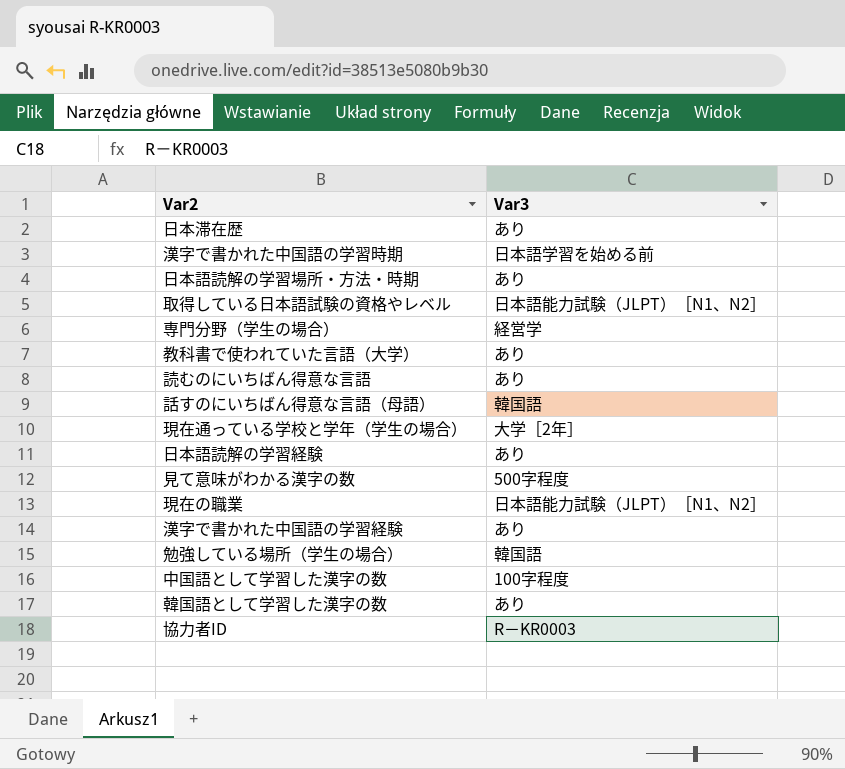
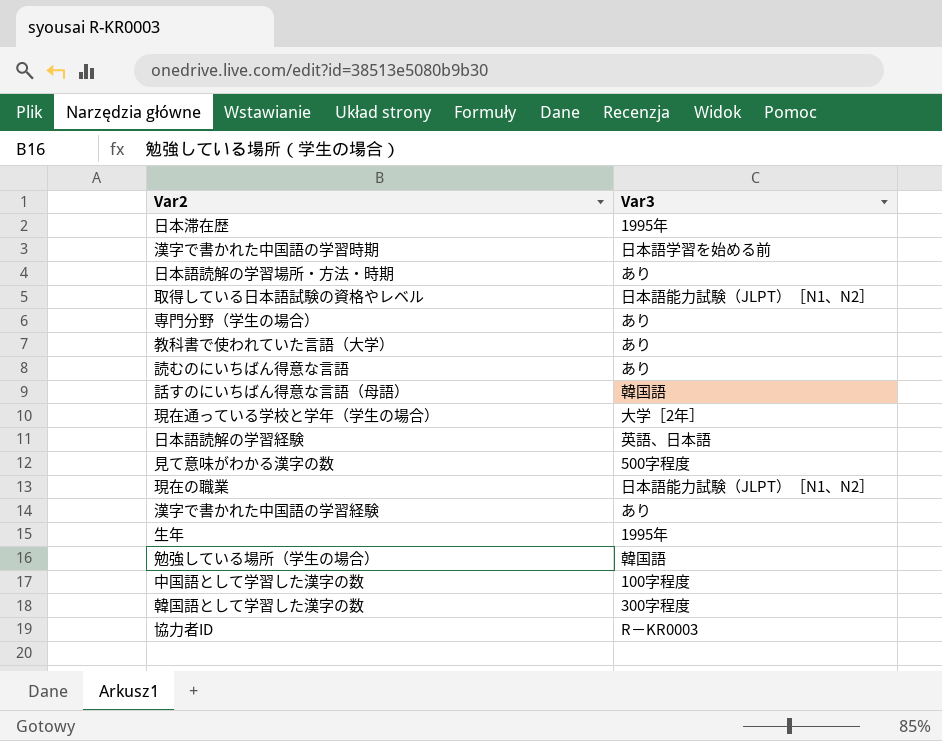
日本滞在歴 | Var3: あり -> 1995年
専門分野（学生の場合） | Var3: 経営学 -> あり
日本語読解の学習経験 | Var3: あり -> 英語、日本語
row 生年: none -> 1995年
韓国語として学習した漢字の数 | Var3: あり -> 300字程度

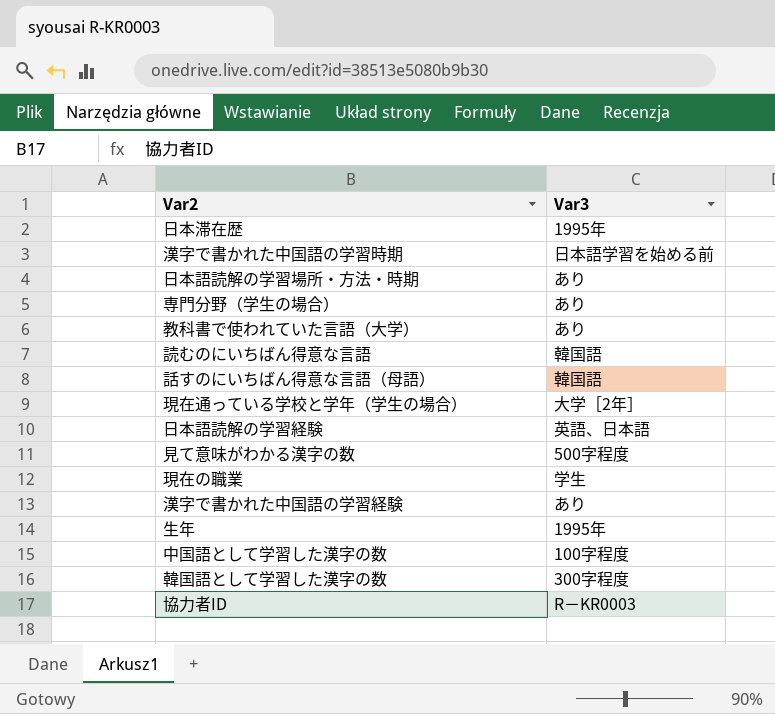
row 取得している日本語試験の資格やレベル: 日本語能力試験（JLPT）［N1、N2］ -> none
row 勉強している場所（学生の場合）: 韓国語 -> none
読むのにいちばん得意な言語 | Var3: あり -> 韓国語
現在の職業 | Var3: 日本語能力試験（JLPT）［N1、N2］ -> 学生

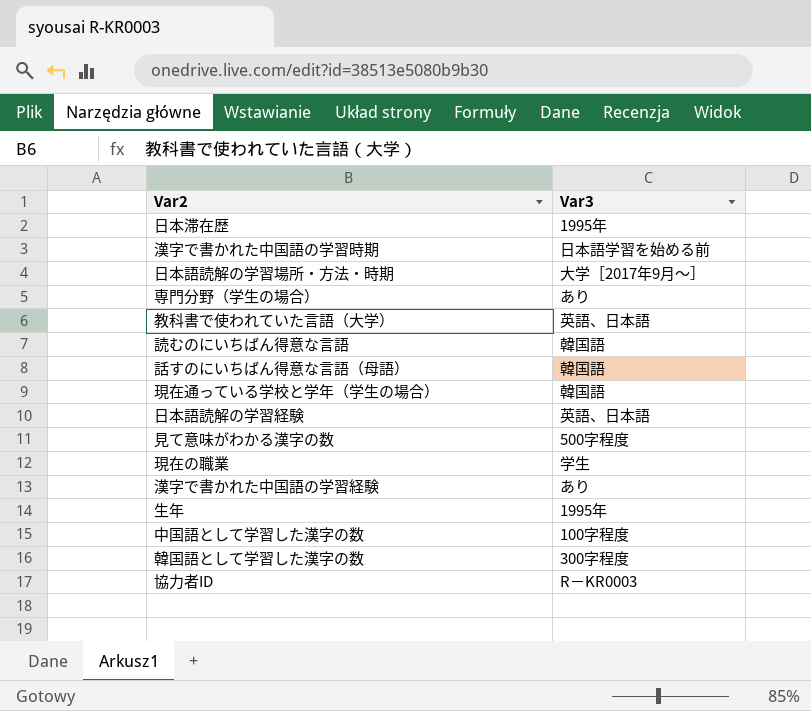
日本語読解の学習場所・方法・時期 | Var3: あり -> 大学［2017年9月～］
教科書で使われていた言語（大学） | Var3: あり -> 英語、日本語
現在通っている学校と学年（学生の場合） | Var3: 大学［2年］ -> 韓国語

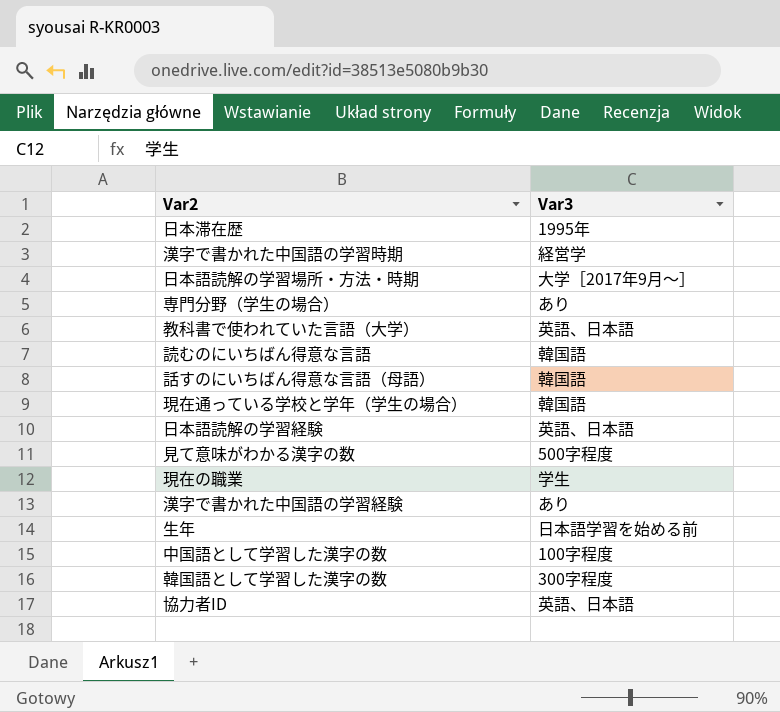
漢字で書かれた中国語の学習時期 | Var3: 日本語学習を始める前 -> 経営学
生年 | Var3: 1995年 -> 日本語学習を始める前
協力者ID | Var3: R－KR0003 -> 英語、日本語

